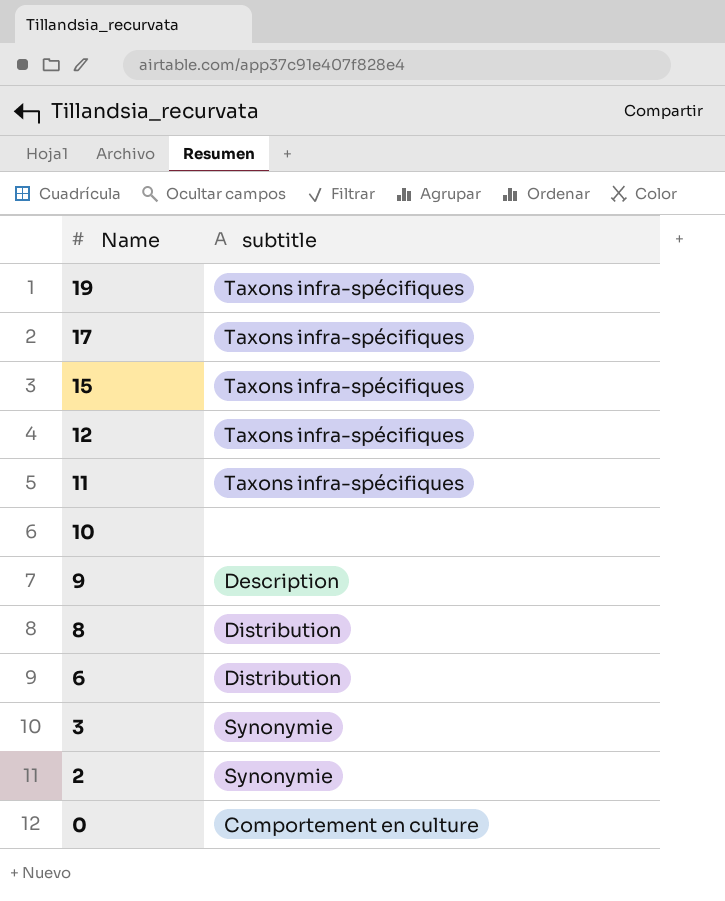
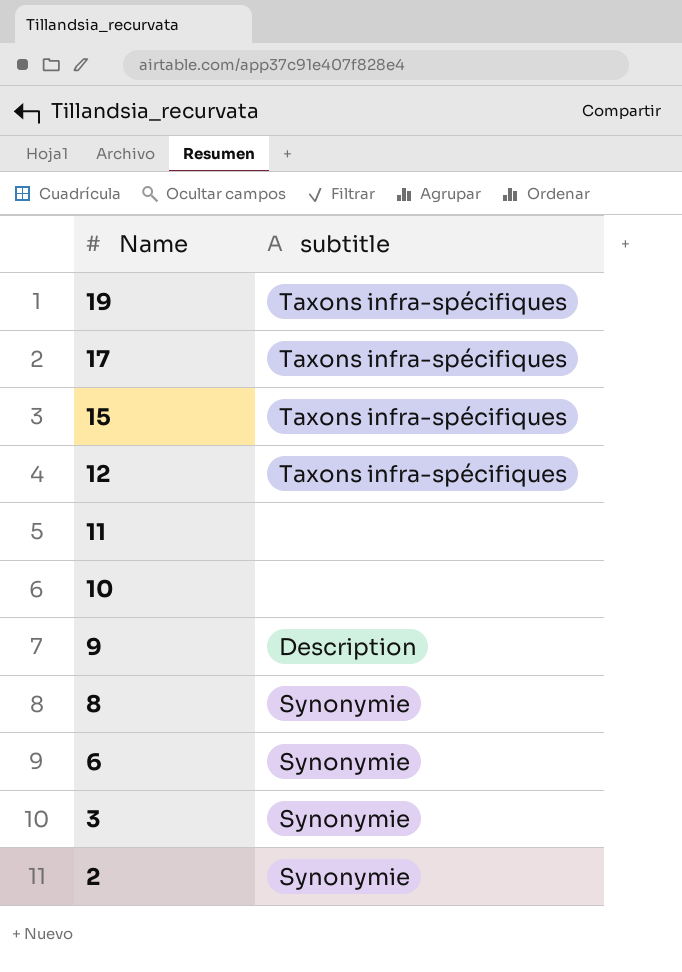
row 0: Comportement en culture -> none
11 | subtitle: Taxons infra-spécifiques -> none
8 | subtitle: Distribution -> Synonymie
6 | subtitle: Distribution -> Synonymie

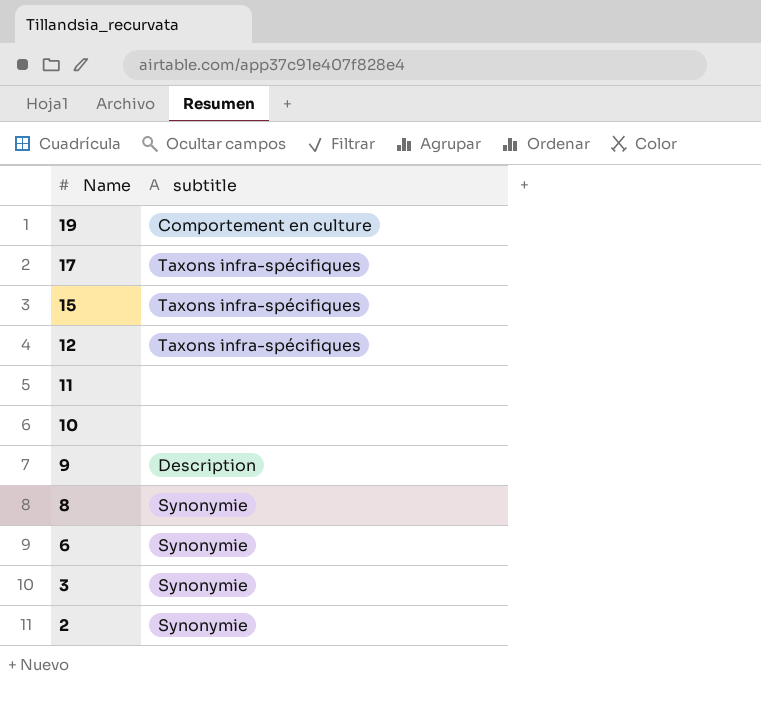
19 | subtitle: Taxons infra-spécifiques -> Comportement en culture

